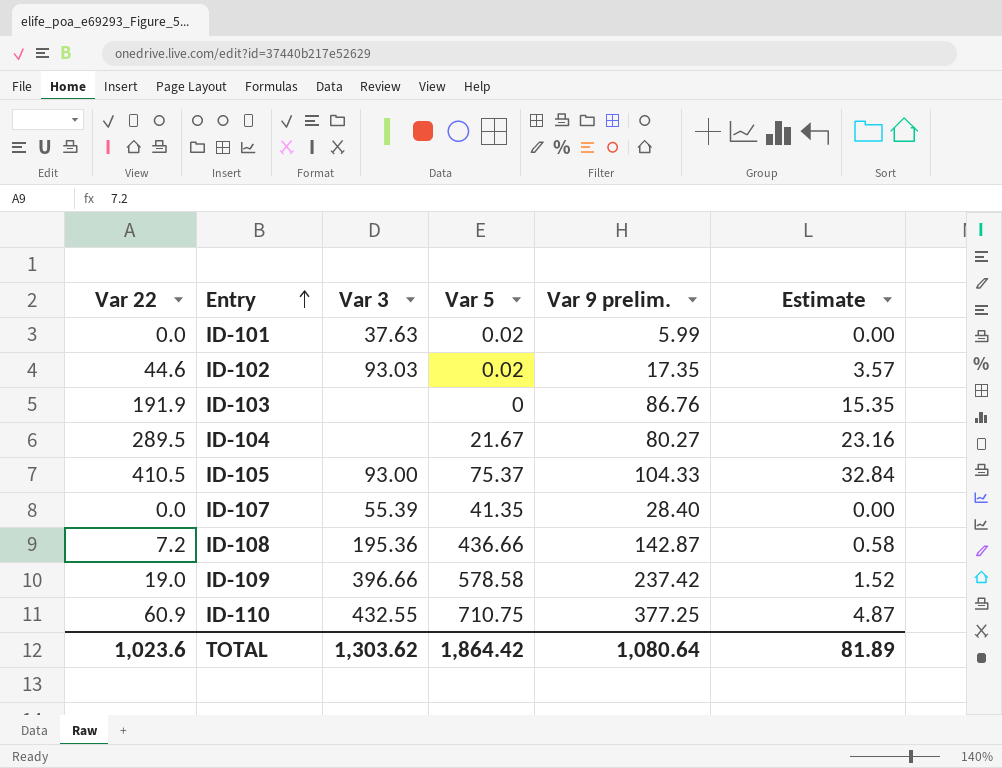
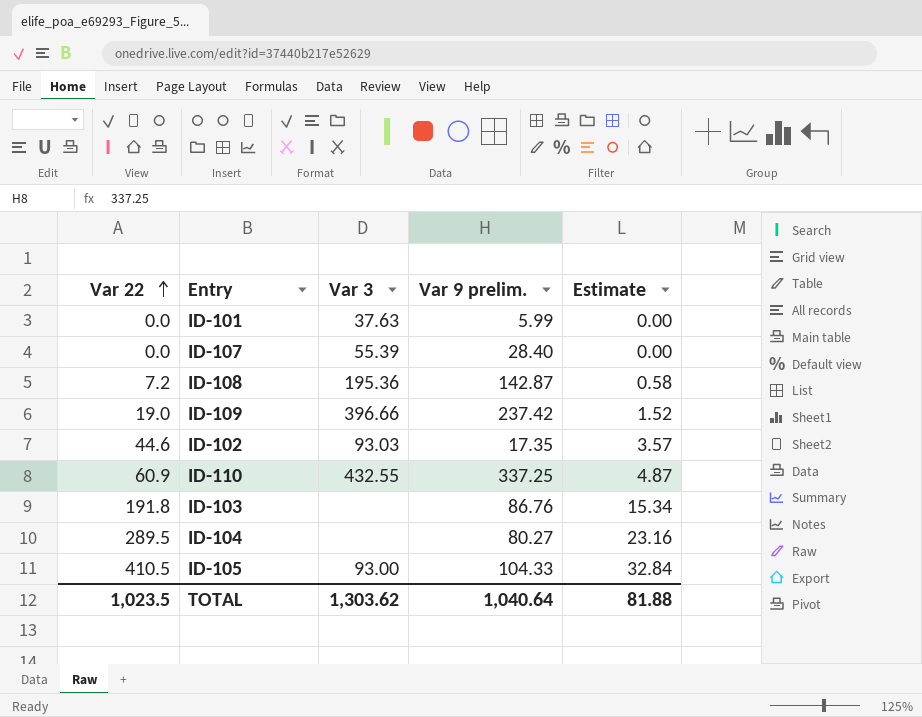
row order: Entry ascending -> Var 22 ascending
column Var 5 | position: 4 -> none
ID-110 | Var 9 prelim.: 377.25 -> 337.25
ID-103 | Var 22: 191.9 -> 191.8
ID-103 | Estimate: 15.35 -> 15.34
TOTAL | Var 22: 1,023.6 -> 1,023.5
TOTAL | Var 9 prelim.: 1,080.64 -> 1,040.64
TOTAL | Estimate: 81.89 -> 81.88

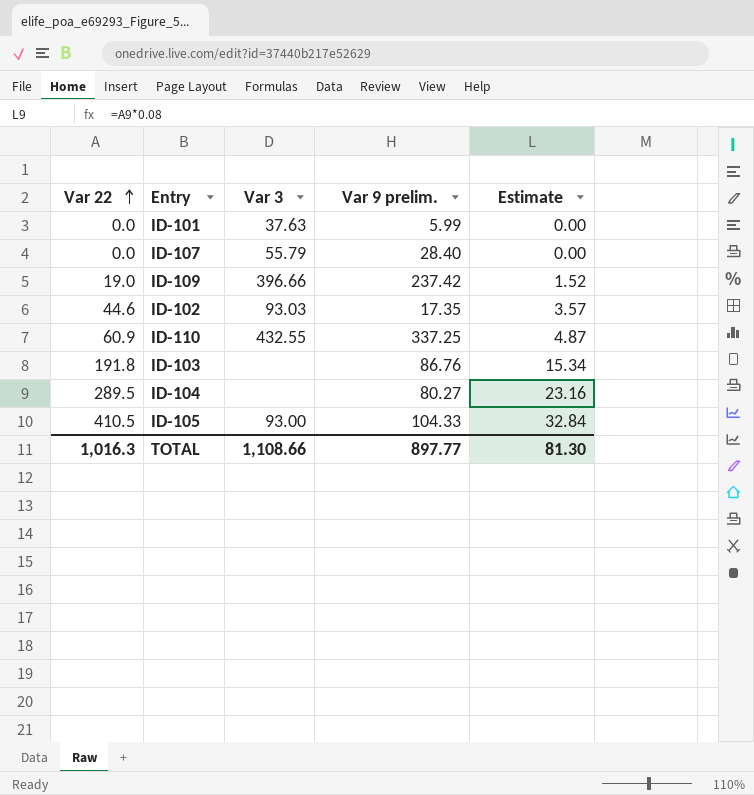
row ID-108: 7.2 | 195.36 | 142.87 | 0.58 -> none
ID-107 | Var 3: 55.39 -> 55.79
TOTAL | Var 22: 1,023.5 -> 1,016.3
TOTAL | Var 3: 1,303.62 -> 1,108.66
TOTAL | Var 9 prelim.: 1,040.64 -> 897.77
TOTAL | Estimate: 81.88 -> 81.30

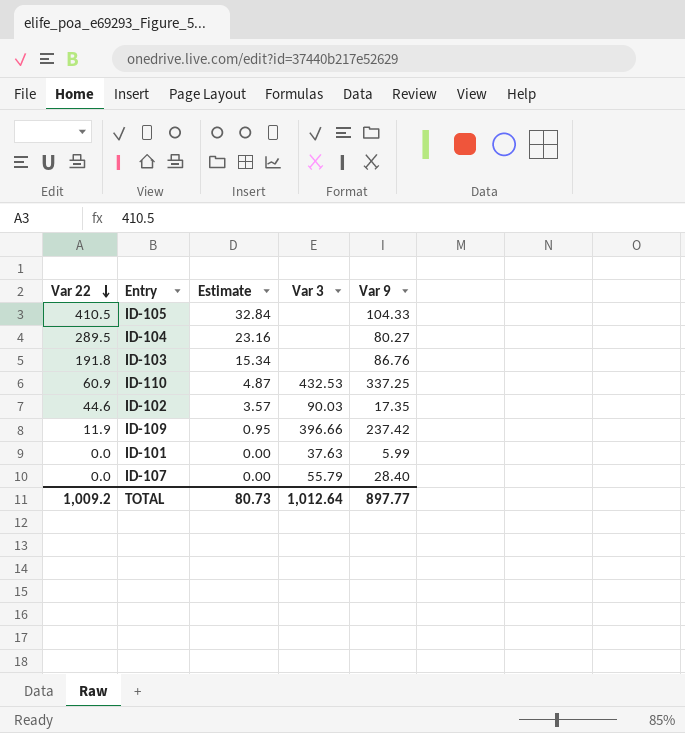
row order: Var 22 ascending -> Var 22 descending
column Estimate | position: 5 -> 3
column name: Var 9 prelim. -> Var 9
ID-105 | Var 3: 93.00 -> none
ID-110 | Var 3: 432.55 -> 432.53
ID-102 | Var 3: 93.03 -> 90.03
ID-109 | Var 22: 19.0 -> 11.9
ID-109 | Estimate: 1.52 -> 0.95
TOTAL | Var 22: 1,016.3 -> 1,009.2
TOTAL | Estimate: 81.30 -> 80.73
TOTAL | Var 3: 1,108.66 -> 1,012.64

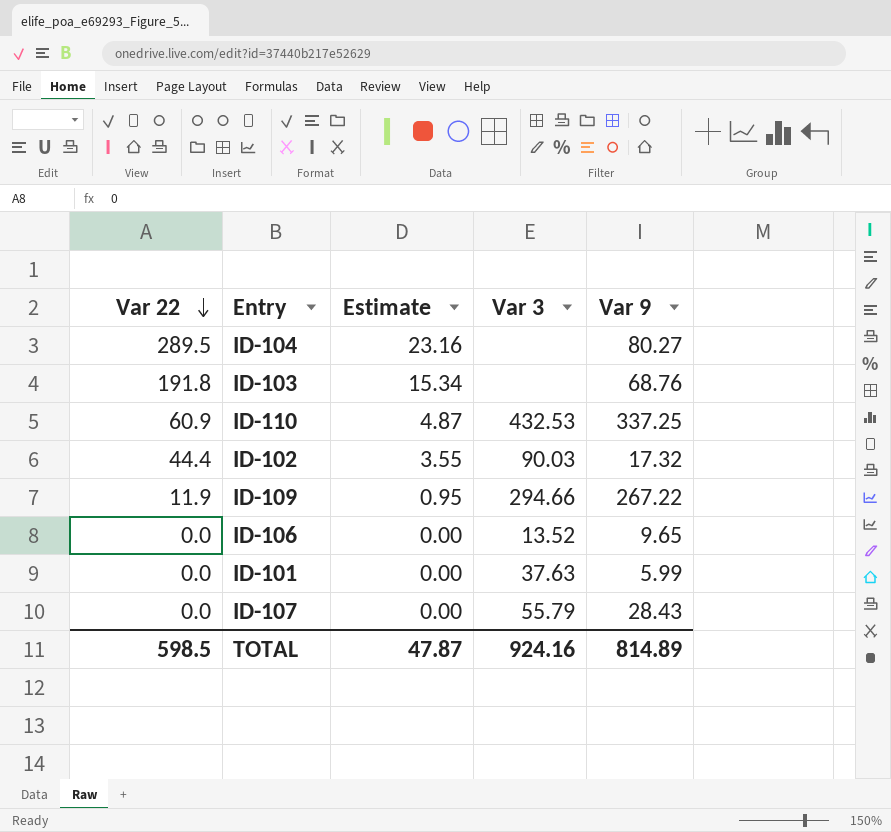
row ID-105: 410.5 | 32.84 | none | 104.33 -> none
ID-103 | Var 9: 86.76 -> 68.76
ID-102 | Var 22: 44.6 -> 44.4
ID-102 | Estimate: 3.57 -> 3.55
ID-102 | Var 9: 17.35 -> 17.32
ID-109 | Var 3: 396.66 -> 294.66
ID-109 | Var 9: 237.42 -> 267.22
row ID-106: none -> 0.0 | 0.00 | 13.52 | 9.65
ID-107 | Var 9: 28.40 -> 28.43
TOTAL | Var 22: 1,009.2 -> 598.5
TOTAL | Estimate: 80.73 -> 47.87
TOTAL | Var 3: 1,012.64 -> 924.16
TOTAL | Var 9: 897.77 -> 814.89

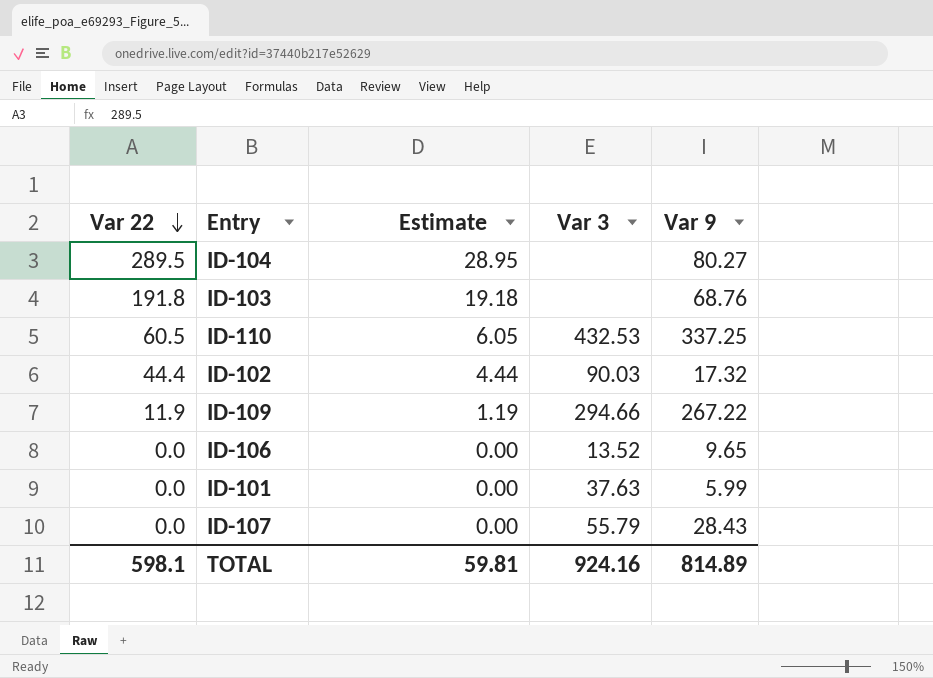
column Estimate | formula: [Var 22] * 0.08 -> [Var 22] * 0.1
ID-110 | Var 22: 60.9 -> 60.5
TOTAL | Var 22: 598.5 -> 598.1
TOTAL | Estimate: 47.87 -> 59.81

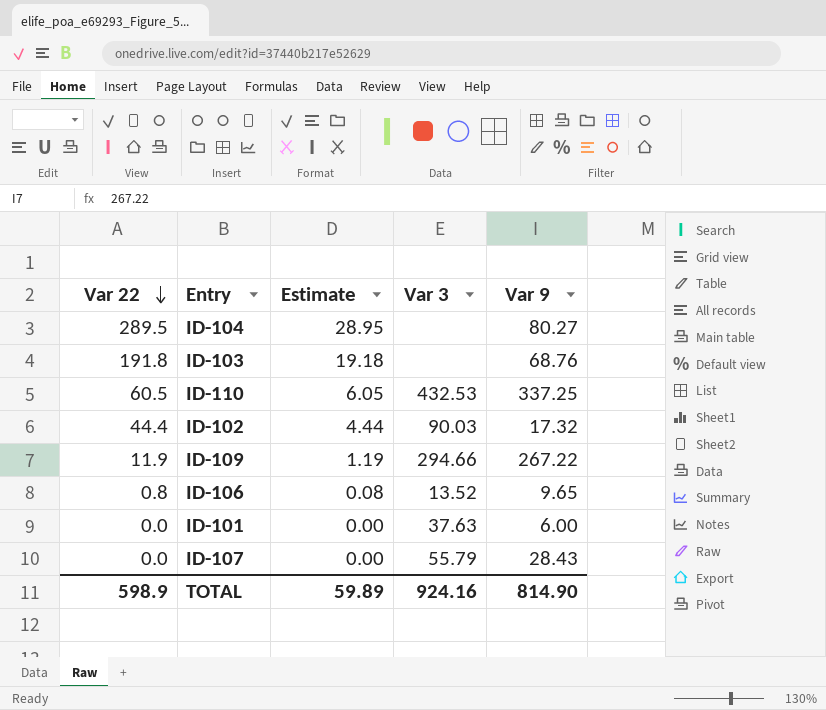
ID-106 | Var 22: 0.0 -> 0.8
ID-106 | Estimate: 0.00 -> 0.08
ID-101 | Var 9: 5.99 -> 6.00
TOTAL | Var 22: 598.1 -> 598.9
TOTAL | Estimate: 59.81 -> 59.89
TOTAL | Var 9: 814.89 -> 814.90

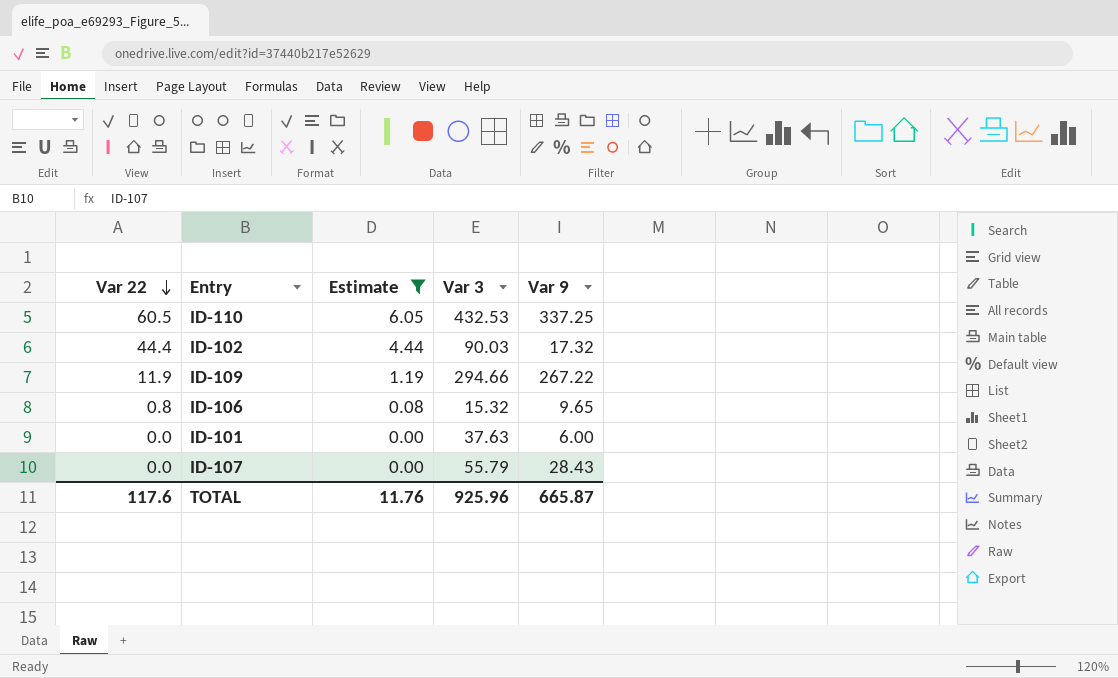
filter: none -> Estimate <= 6.05
ID-106 | Var 3: 13.52 -> 15.32
TOTAL | Var 22: 598.9 -> 117.6
TOTAL | Estimate: 59.89 -> 11.76
TOTAL | Var 3: 924.16 -> 925.96
TOTAL | Var 9: 814.90 -> 665.87

